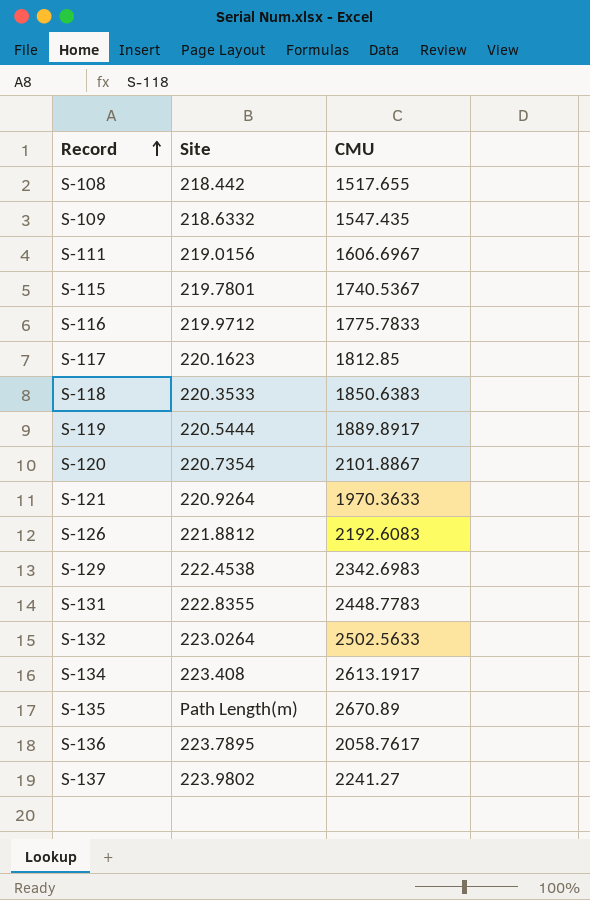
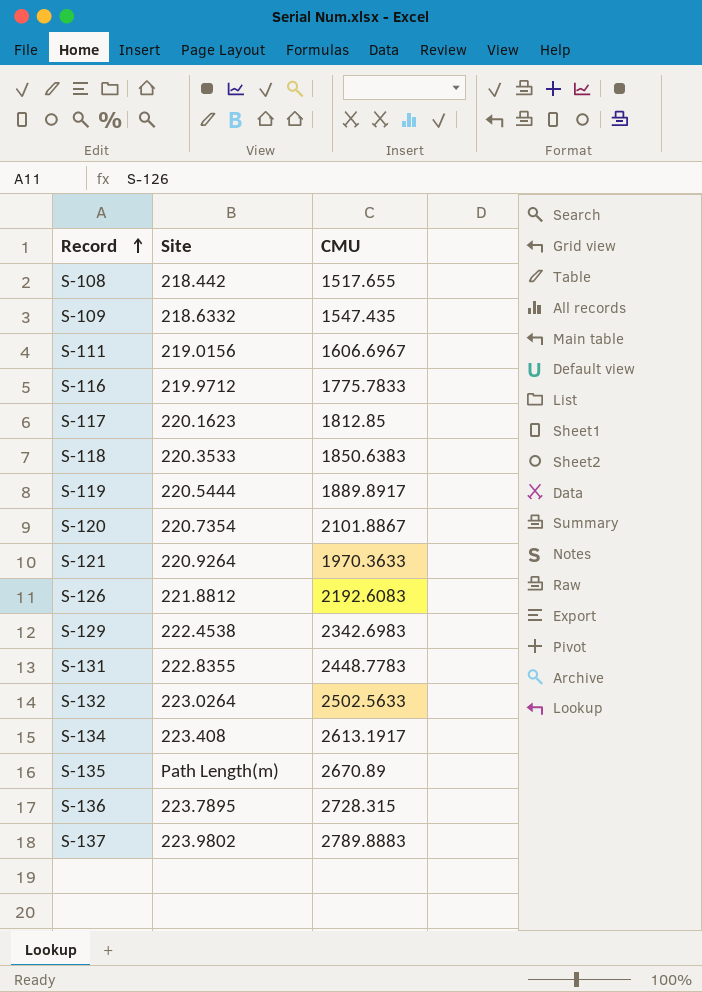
row S-115: 219.7801 | 1740.5367 -> none
S-136 | CMU: 2058.7617 -> 2728.315
S-137 | CMU: 2241.27 -> 2789.8883

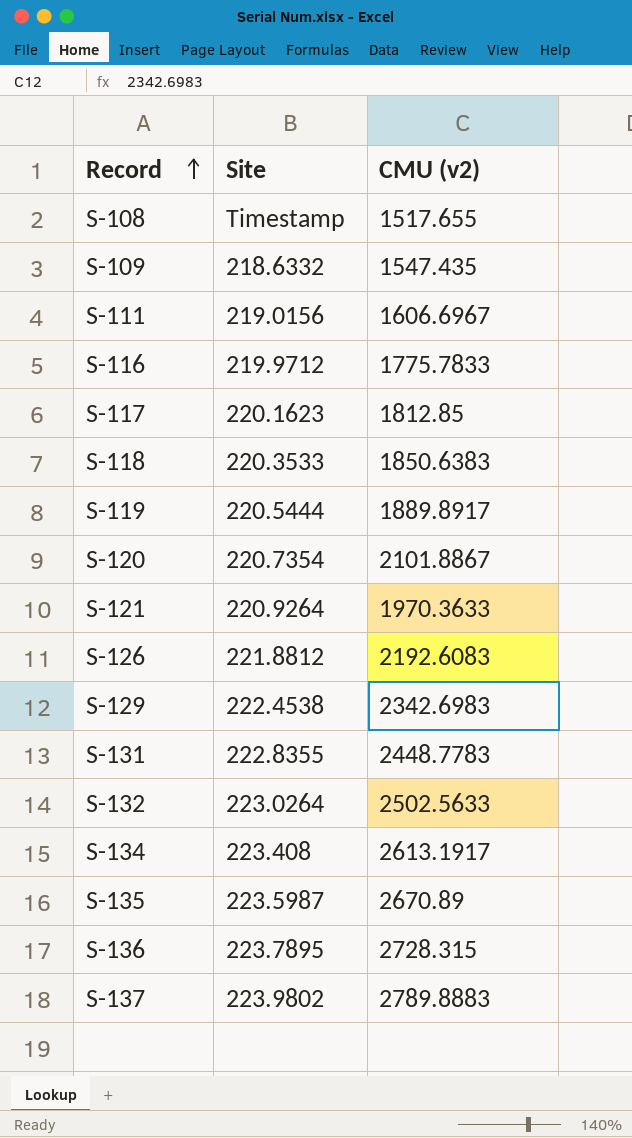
column name: CMU -> CMU (v2)
S-108 | Site: 218.442 -> Timestamp
S-135 | Site: Path Length(m) -> 223.5987

